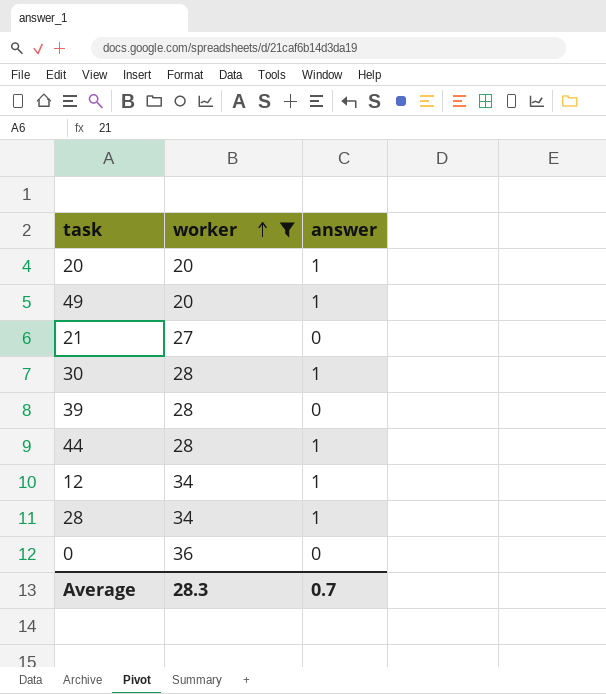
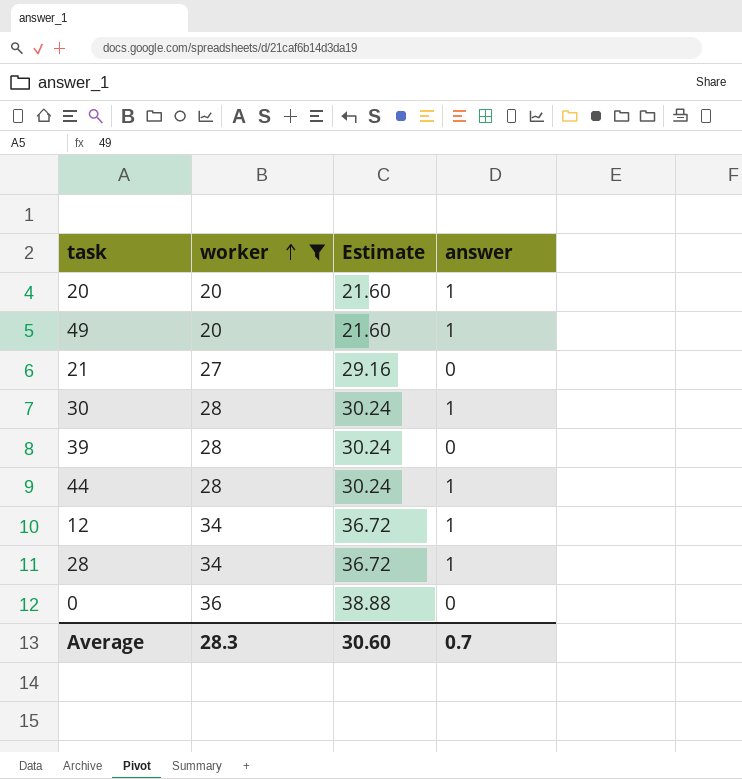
column Estimate | formula: none -> [worker] * 1.08

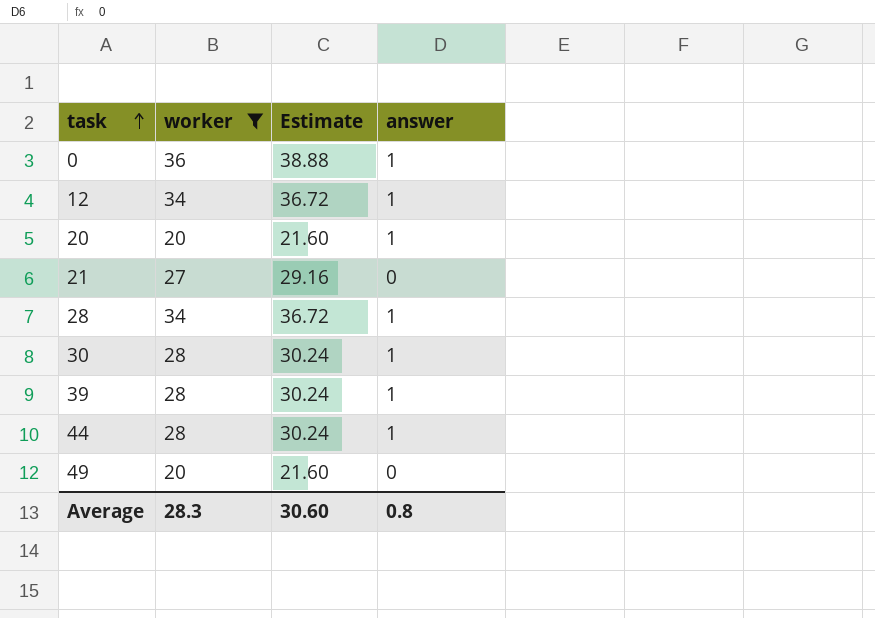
row order: worker ascending -> task ascending
0 | answer: 0 -> 1
39 | answer: 0 -> 1
49 | answer: 1 -> 0
Average | answer: 0.7 -> 0.8

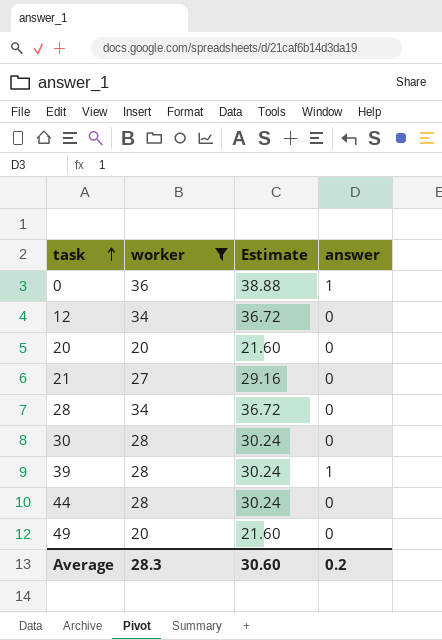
12 | answer: 1 -> 0
20 | answer: 1 -> 0
28 | answer: 1 -> 0
30 | answer: 1 -> 0
44 | answer: 1 -> 0
Average | answer: 0.8 -> 0.2

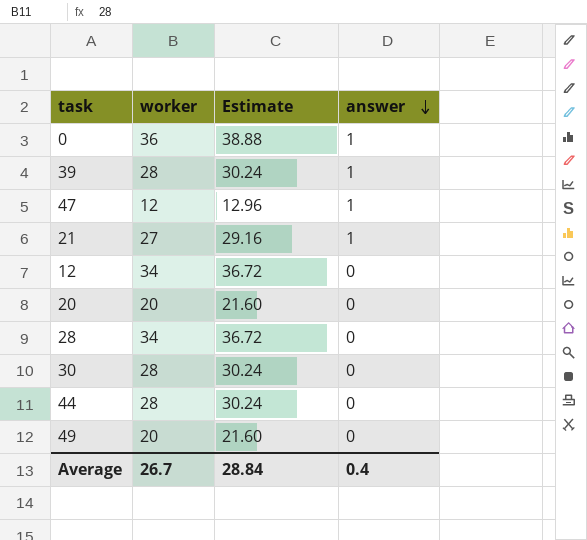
filter: worker != 12 -> none
row order: task ascending -> answer descending
21 | answer: 0 -> 1
Average | worker: 28.3 -> 26.7
Average | Estimate: 30.60 -> 28.84
Average | answer: 0.2 -> 0.4

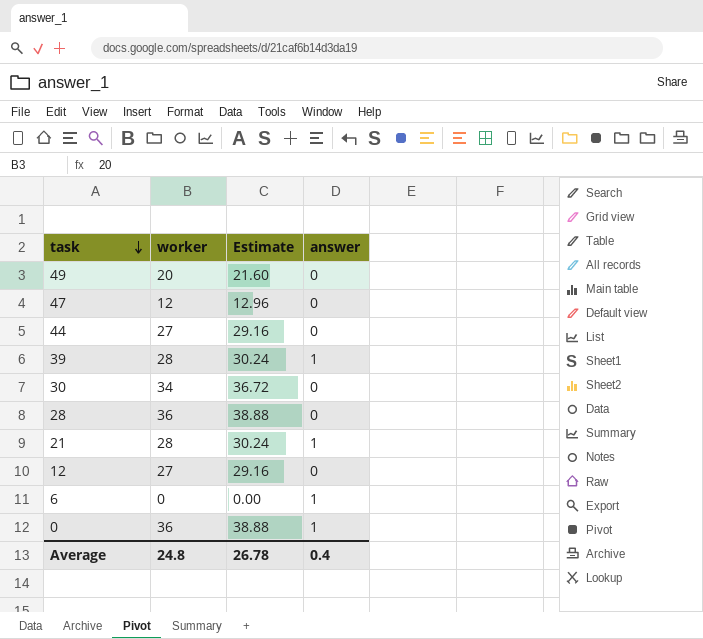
row order: answer descending -> task descending
row 20: 20 | 21.60 | 0 -> none
47 | answer: 1 -> 0
44 | worker: 28 -> 27
44 | Estimate: 30.24 -> 29.16
30 | worker: 28 -> 34
30 | Estimate: 30.24 -> 36.72
28 | worker: 34 -> 36
28 | Estimate: 36.72 -> 38.88
21 | worker: 27 -> 28
21 | Estimate: 29.16 -> 30.24
12 | worker: 34 -> 27
12 | Estimate: 36.72 -> 29.16
row 6: none -> 0 | 0.00 | 1
Average | worker: 26.7 -> 24.8
Average | Estimate: 28.84 -> 26.78

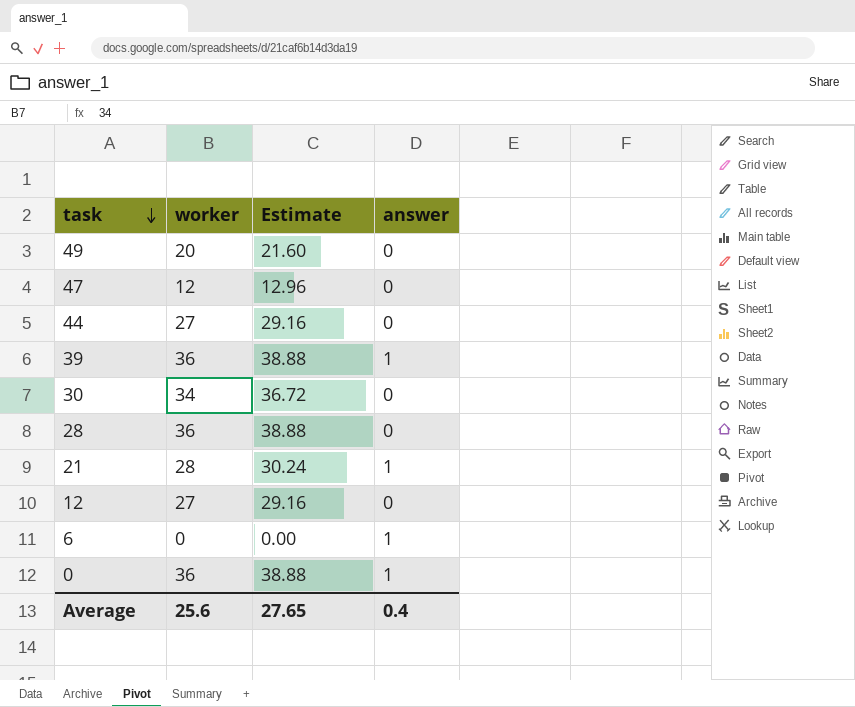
39 | worker: 28 -> 36
39 | Estimate: 30.24 -> 38.88
Average | worker: 24.8 -> 25.6
Average | Estimate: 26.78 -> 27.65

